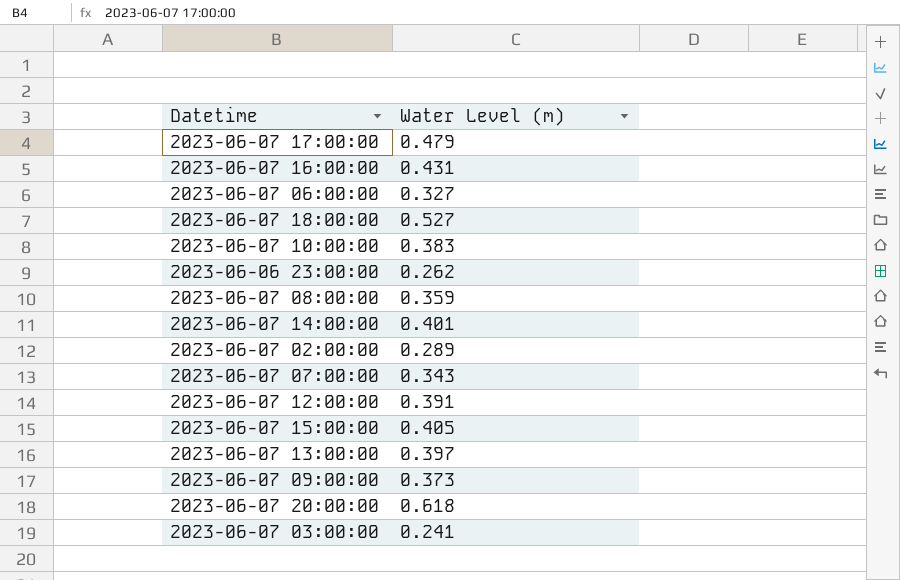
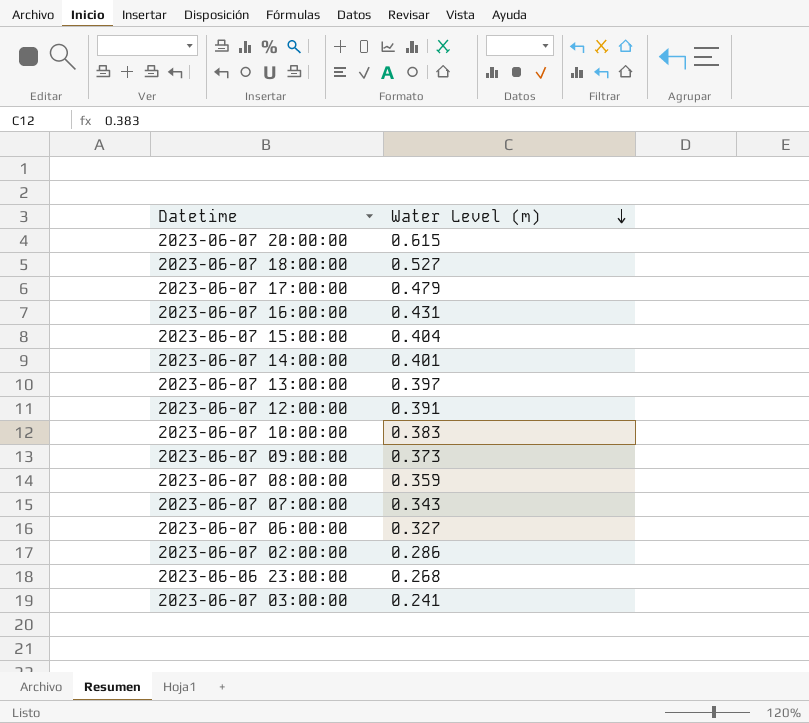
row order: none -> Water Level (m) descending
2023-06-07 20:00:00 | Water Level (m): 0.618 -> 0.615
2023-06-07 15:00:00 | Water Level (m): 0.405 -> 0.404
2023-06-07 02:00:00 | Water Level (m): 0.289 -> 0.286
2023-06-06 23:00:00 | Water Level (m): 0.262 -> 0.268

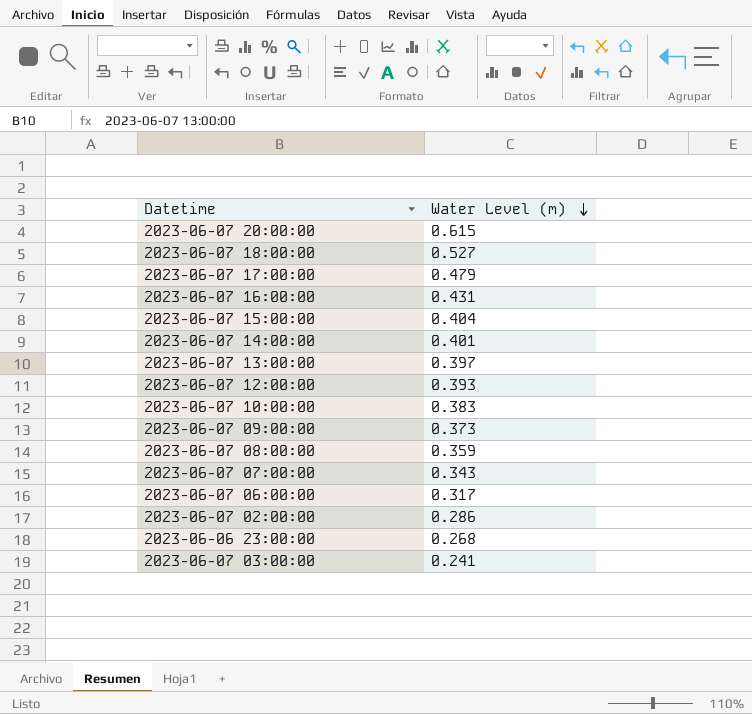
2023-06-07 12:00:00 | Water Level (m): 0.391 -> 0.393
2023-06-07 06:00:00 | Water Level (m): 0.327 -> 0.317

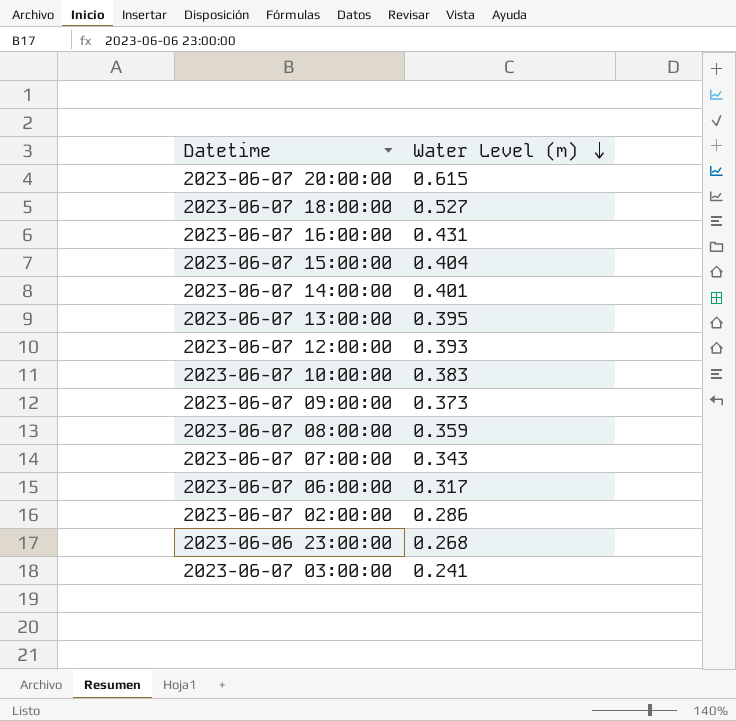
row 2023-06-07 17:00:00: 0.479 -> none
2023-06-07 13:00:00 | Water Level (m): 0.397 -> 0.395

